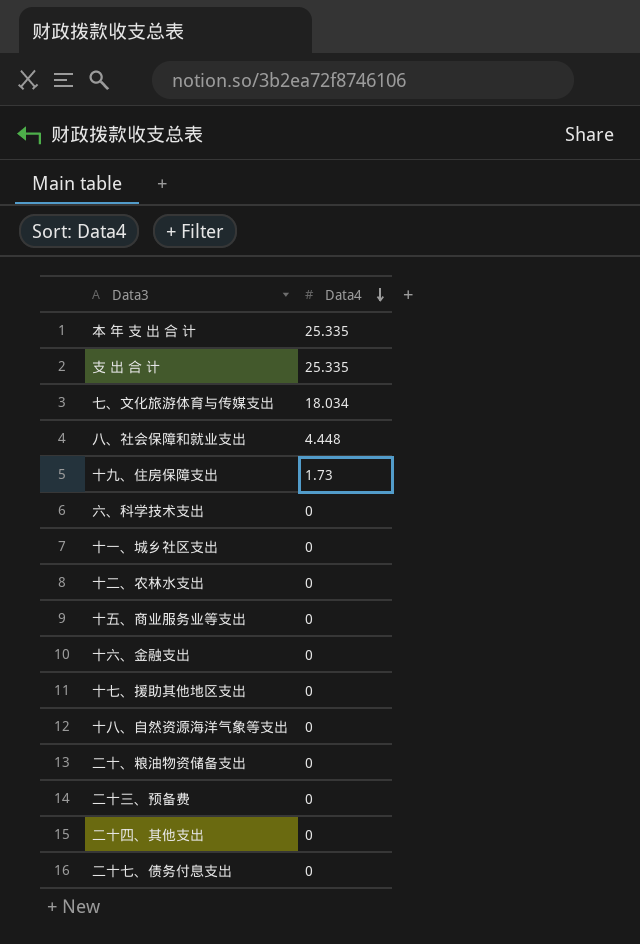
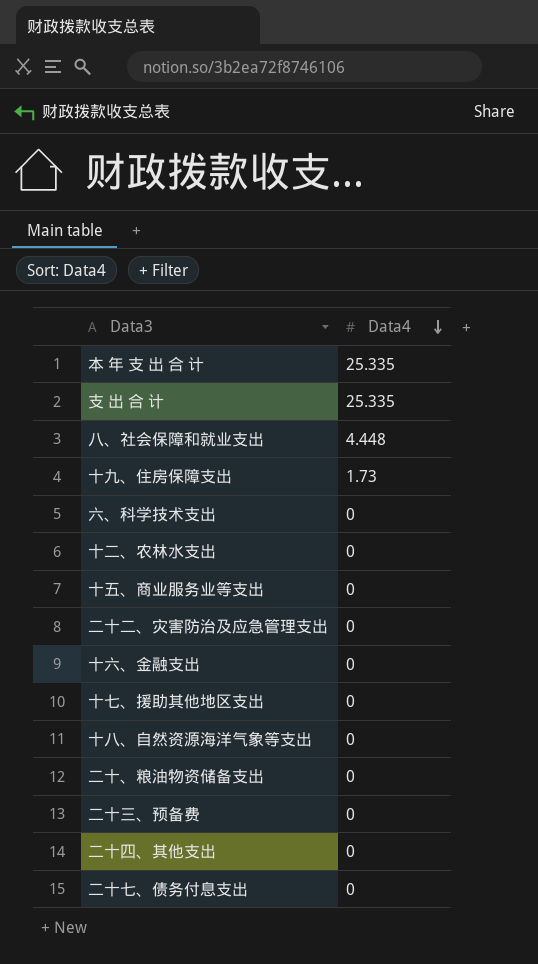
row 七、文化旅游体育与传媒支出: 18.034 -> none
row 十一、城乡社区支出: 0 -> none
row 二十二、灾害防治及应急管理支出: none -> 0

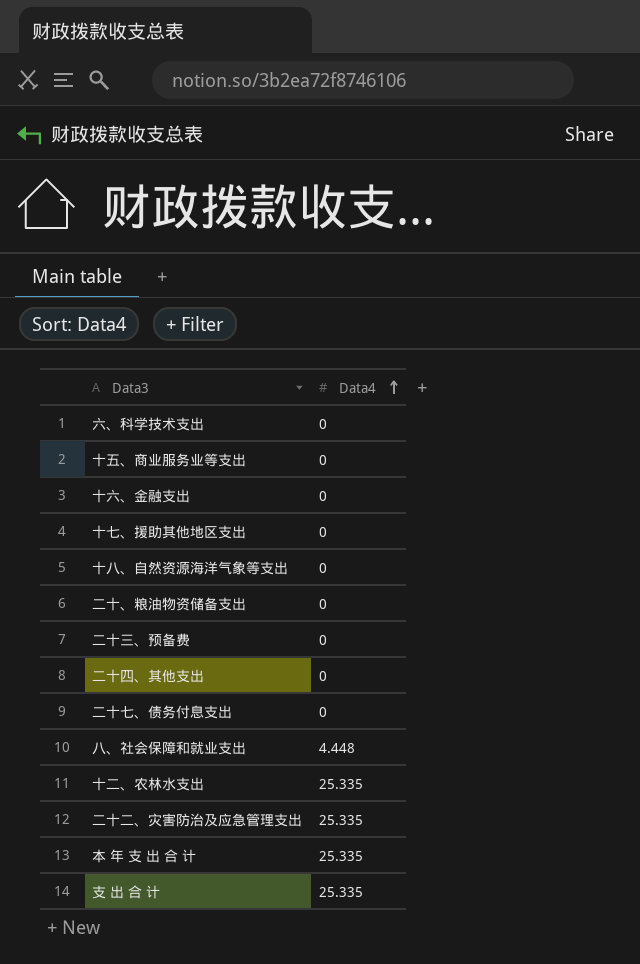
row order: Data4 descending -> Data4 ascending
row 十九、住房保障支出: 1.73 -> none
十二、农林水支出 | Data4: 0 -> 25.335
二十二、灾害防治及应急管理支出 | Data4: 0 -> 25.335

